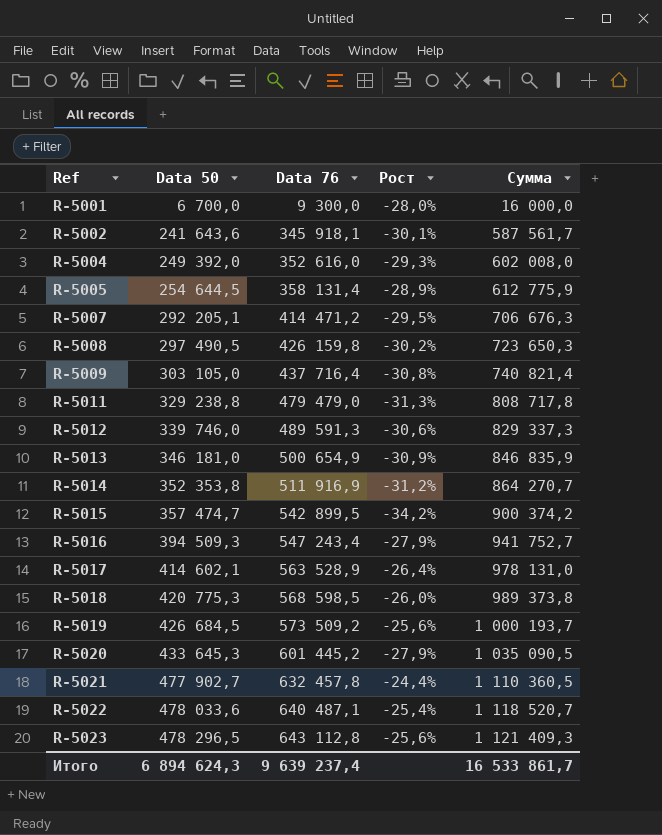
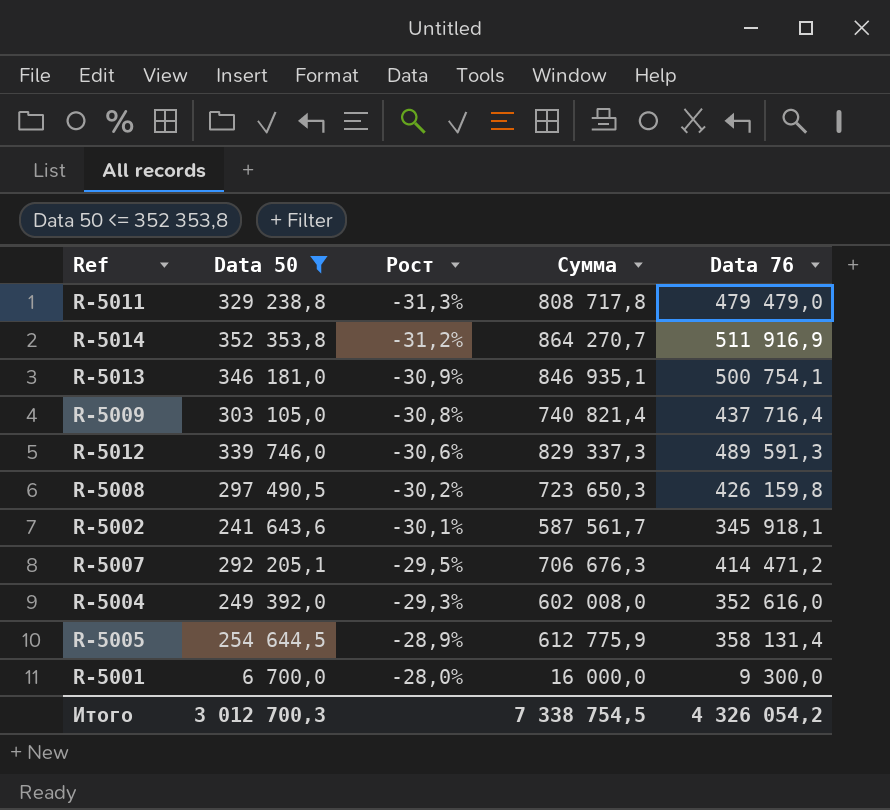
filter: none -> Data 50 <= 352 353,8
row order: Ref ascending -> Рост ascending
column Data 76 | position: 3 -> 5
R-5013 | Сумма: 846 835,9 -> 846 935,1
R-5013 | Data 76: 500 654,9 -> 500 754,1
Итого | Data 50: 6 894 624,3 -> 3 012 700,3
Итого | Сумма: 16 533 861,7 -> 7 338 754,5
Итого | Data 76: 9 639 237,4 -> 4 326 054,2

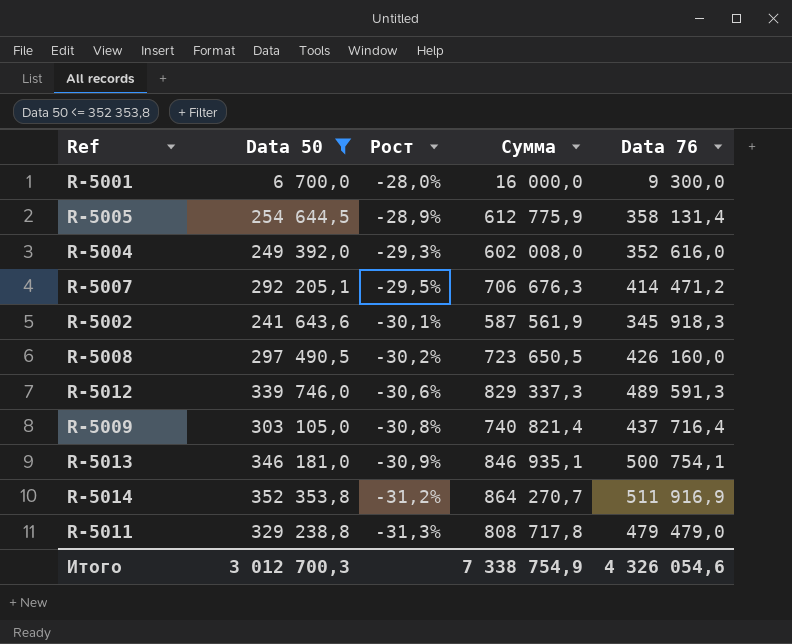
row order: Рост ascending -> Рост descending
R-5002 | Сумма: 587 561,7 -> 587 561,9
R-5002 | Data 76: 345 918,1 -> 345 918,3
R-5008 | Сумма: 723 650,3 -> 723 650,5
R-5008 | Data 76: 426 159,8 -> 426 160,0
Итого | Сумма: 7 338 754,5 -> 7 338 754,9
Итого | Data 76: 4 326 054,2 -> 4 326 054,6

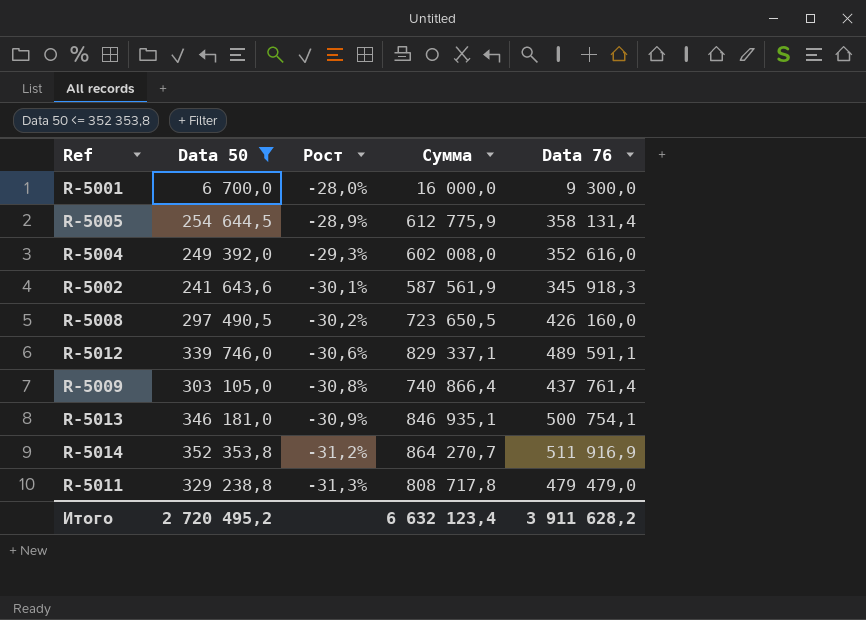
row R-5007: 292 205,1 | -29,5% | 706 676,3 | 414 471,2 -> none
R-5012 | Сумма: 829 337,3 -> 829 337,1
R-5012 | Data 76: 489 591,3 -> 489 591,1
R-5009 | Сумма: 740 821,4 -> 740 866,4
R-5009 | Data 76: 437 716,4 -> 437 761,4
Итого | Data 50: 3 012 700,3 -> 2 720 495,2
Итого | Сумма: 7 338 754,9 -> 6 632 123,4
Итого | Data 76: 4 326 054,6 -> 3 911 628,2

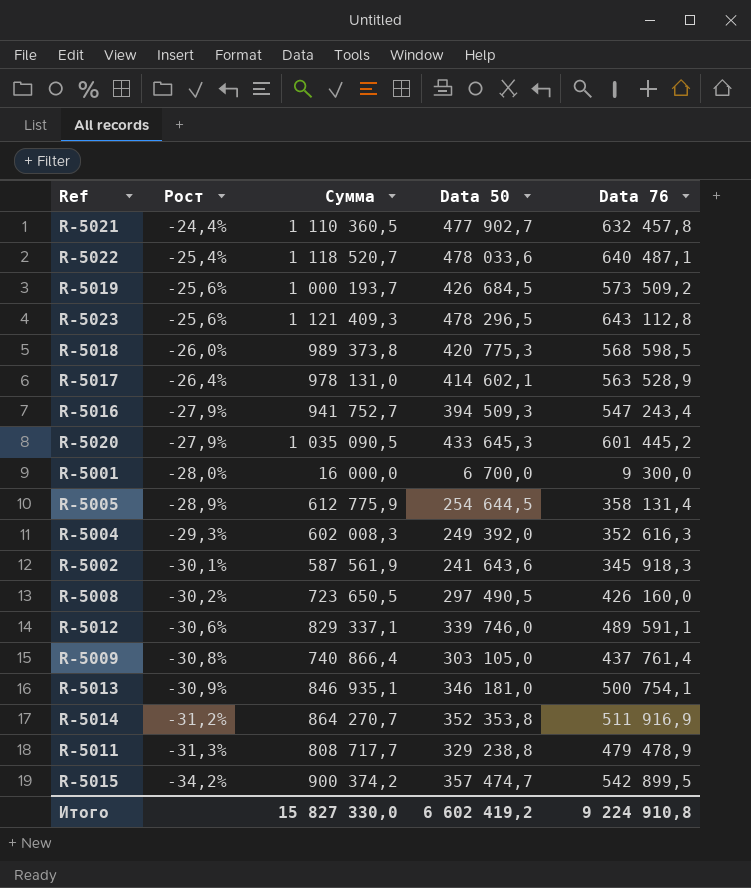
filter: Data 50 <= 352 353,8 -> none
column Data 50 | position: 2 -> 4
R-5004 | Сумма: 602 008,0 -> 602 008,3
R-5004 | Data 76: 352 616,0 -> 352 616,3
R-5011 | Сумма: 808 717,8 -> 808 717,7
R-5011 | Data 76: 479 479,0 -> 479 478,9
Итого | Сумма: 6 632 123,4 -> 15 827 330,0
Итого | Data 50: 2 720 495,2 -> 6 602 419,2
Итого | Data 76: 3 911 628,2 -> 9 224 910,8

